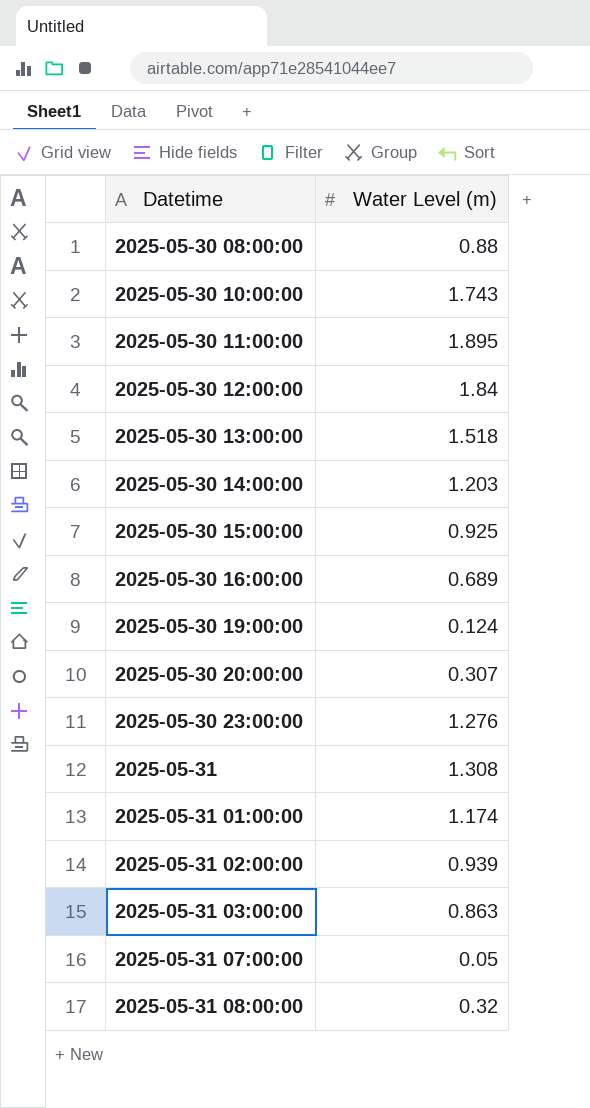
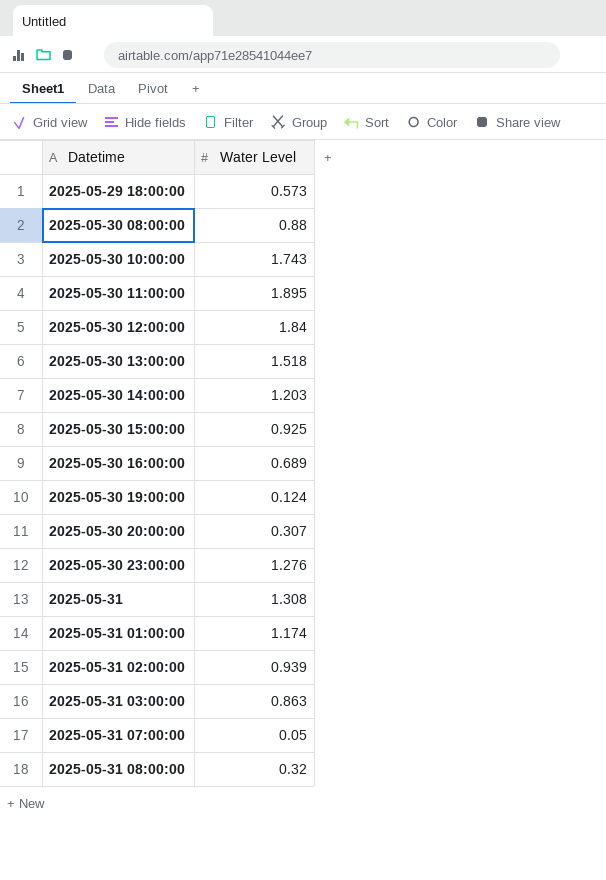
column name: Water Level (m) -> Water Level
row 2025-05-29 18:00:00: none -> 0.573

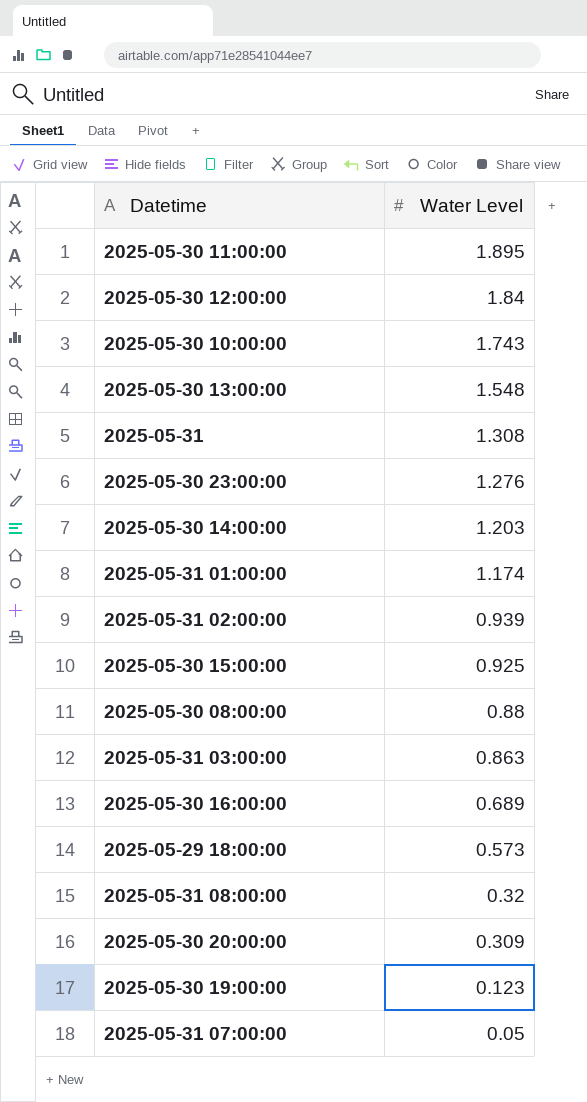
row order: Datetime ascending -> Water Level descending
2025-05-30 13:00:00 | Water Level: 1.518 -> 1.548
2025-05-30 20:00:00 | Water Level: 0.307 -> 0.309
2025-05-30 19:00:00 | Water Level: 0.124 -> 0.123

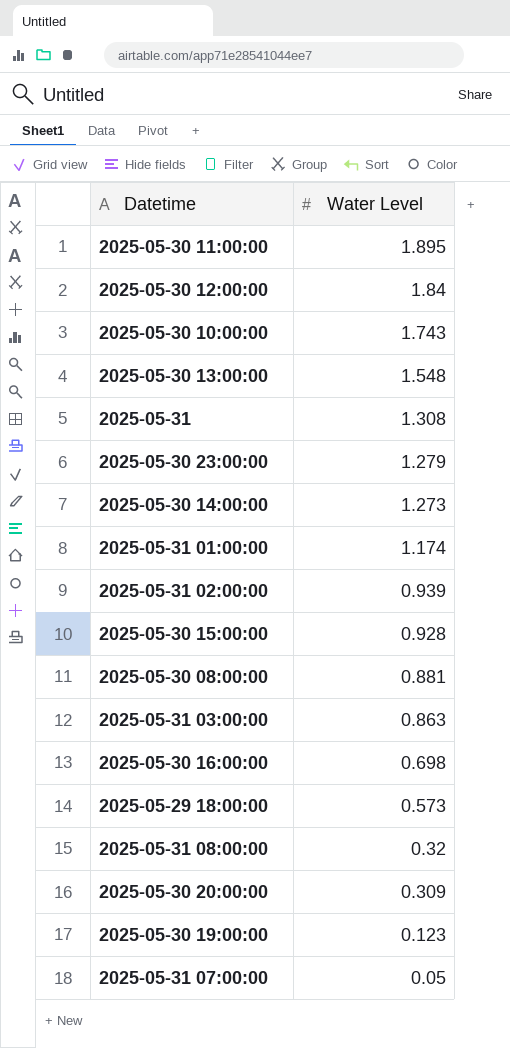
2025-05-30 23:00:00 | Water Level: 1.276 -> 1.279
2025-05-30 14:00:00 | Water Level: 1.203 -> 1.273
2025-05-30 15:00:00 | Water Level: 0.925 -> 0.928
2025-05-30 08:00:00 | Water Level: 0.88 -> 0.881
2025-05-30 16:00:00 | Water Level: 0.689 -> 0.698

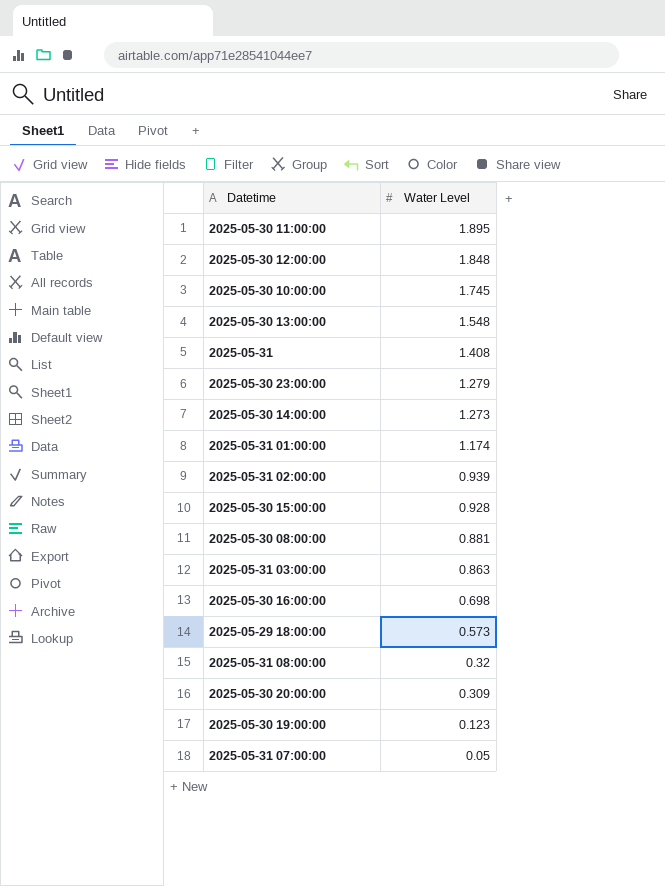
2025-05-30 12:00:00 | Water Level: 1.84 -> 1.848
2025-05-30 10:00:00 | Water Level: 1.743 -> 1.745
2025-05-31 | Water Level: 1.308 -> 1.408

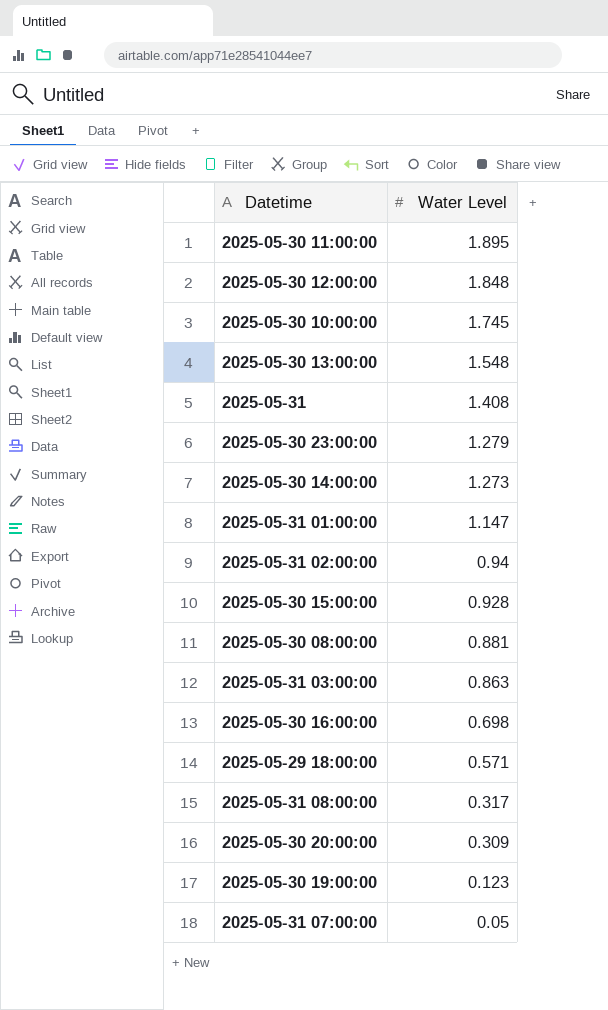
2025-05-31 01:00:00 | Water Level: 1.174 -> 1.147
2025-05-31 02:00:00 | Water Level: 0.939 -> 0.94
2025-05-29 18:00:00 | Water Level: 0.573 -> 0.571
2025-05-31 08:00:00 | Water Level: 0.32 -> 0.317

